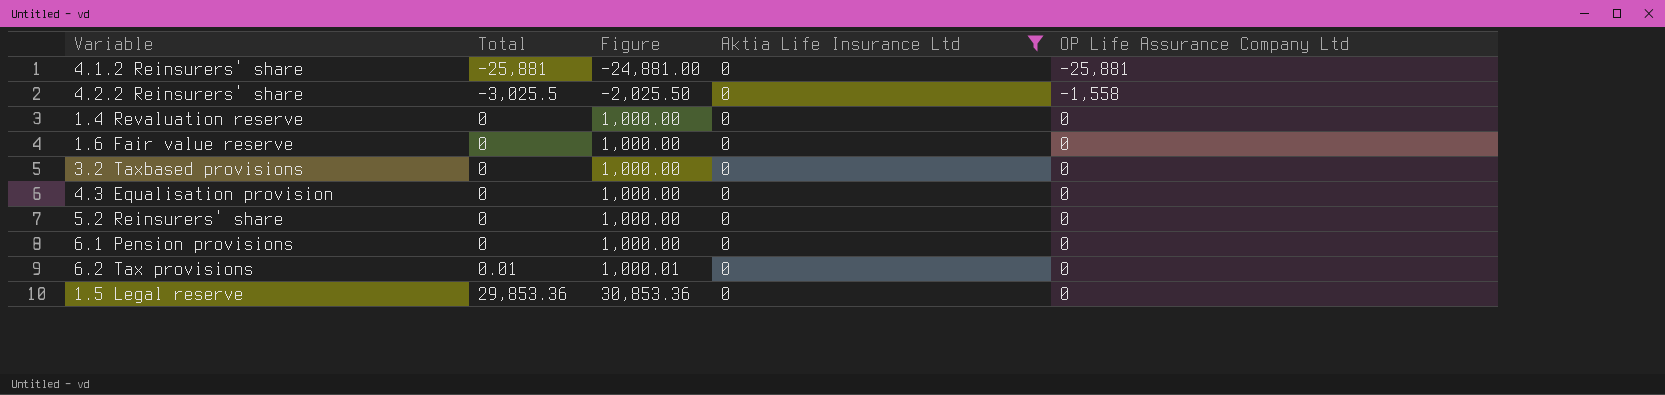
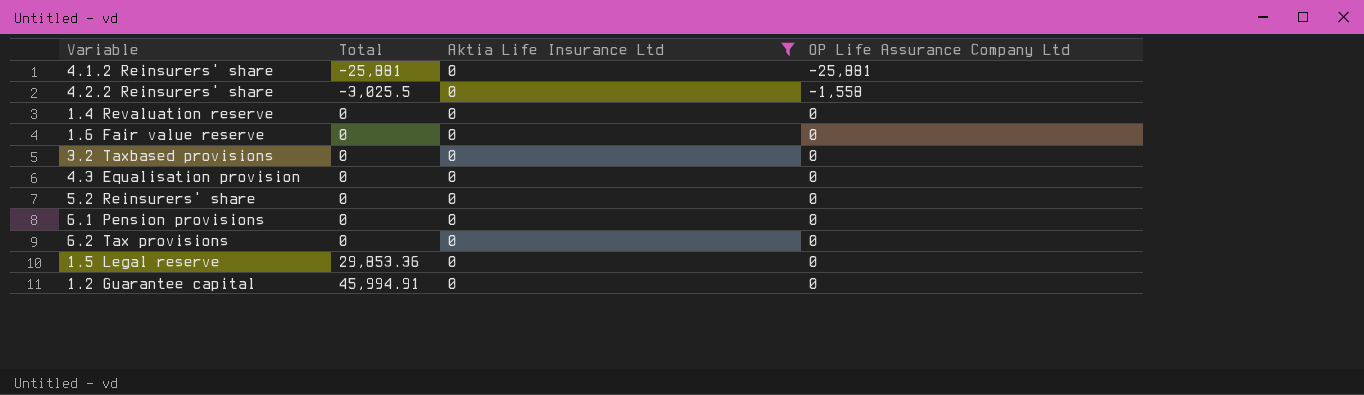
column Figure | formula: [Total] + 1000 -> none
6.2 Tax provisions | Total: 0.01 -> 0
row 1.2 Guarantee capital: none -> 45,994.91 | 0 | 0

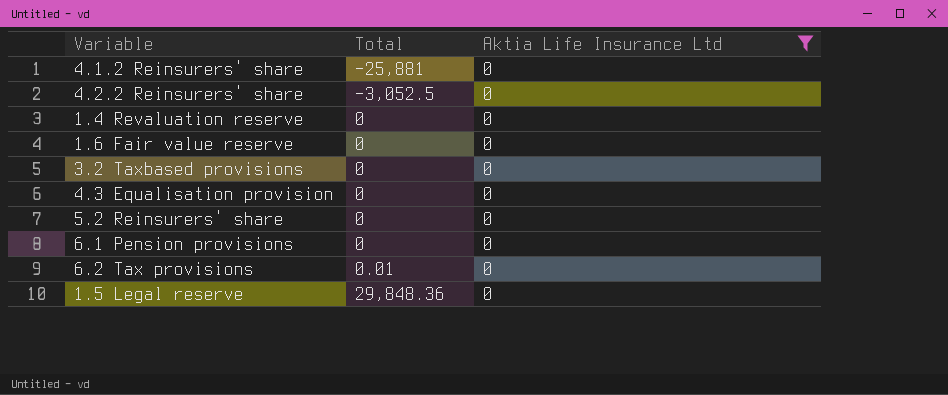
column OP Life Assurance Company Ltd | position: 4 -> none
row 1.2 Guarantee capital: 45,994.91 | 0 | 0 -> none
4.2.2 Reinsurers' share | Total: -3,025.5 -> -3,052.5
6.2 Tax provisions | Total: 0 -> 0.01
1.5 Legal reserve | Total: 29,853.36 -> 29,848.36

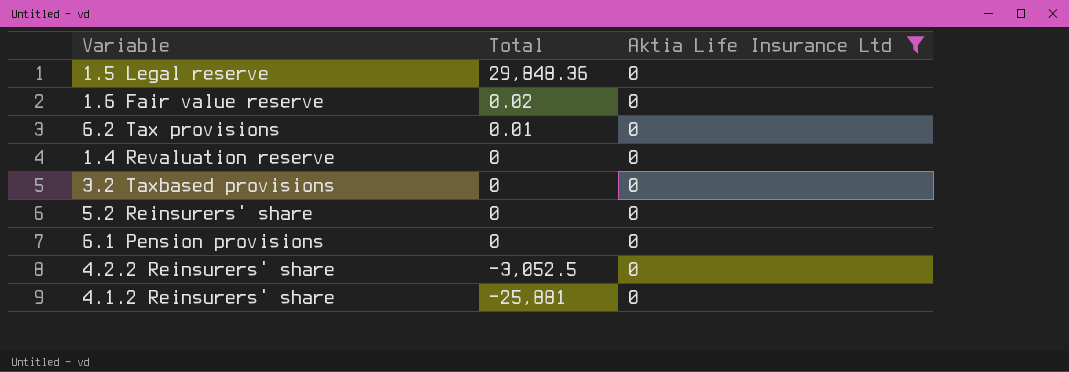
row order: Total ascending -> Total descending
row 4.3 Equalisation provision: 0 | 0 -> none
1.6 Fair value reserve | Total: 0 -> 0.02

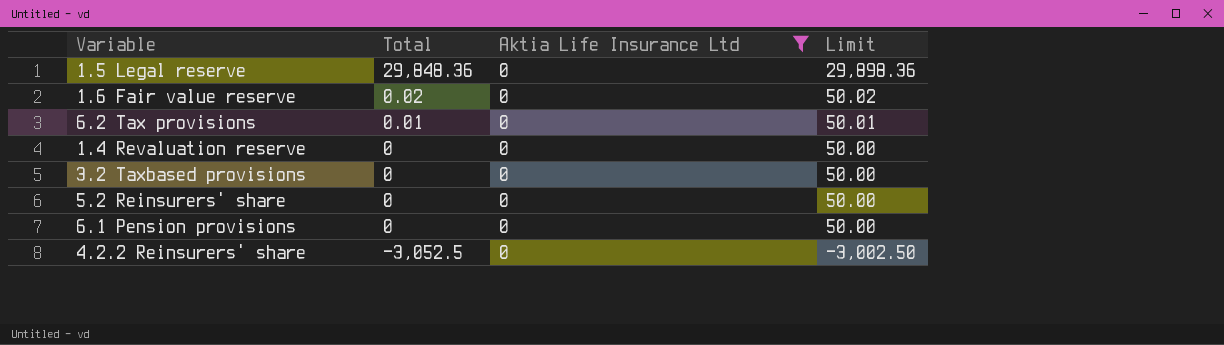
column Limit | formula: none -> [Total] + 50
row 4.1.2 Reinsurers' share: -25,881 | 0 -> none

